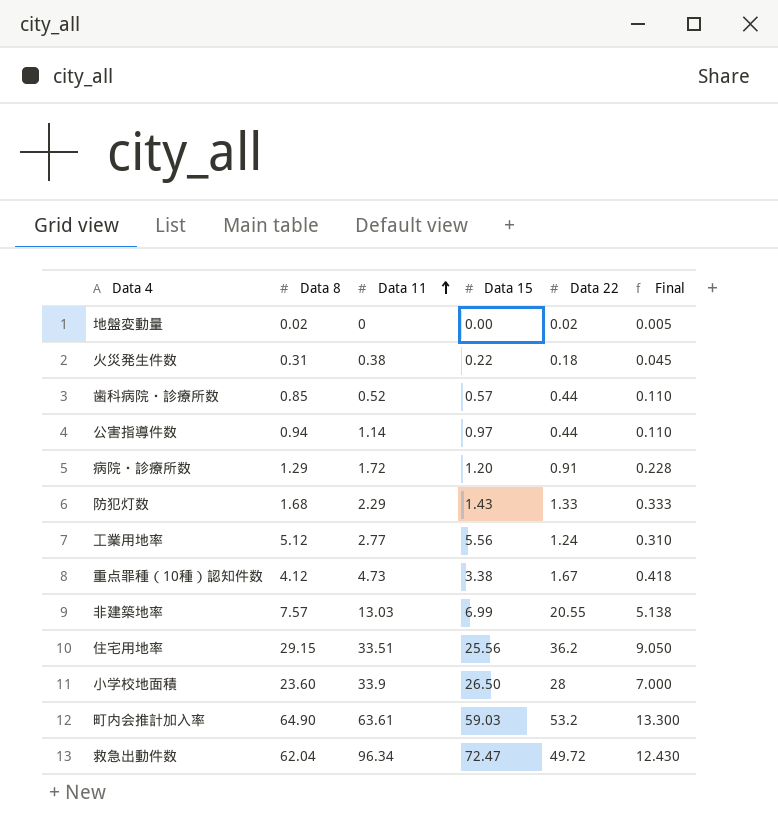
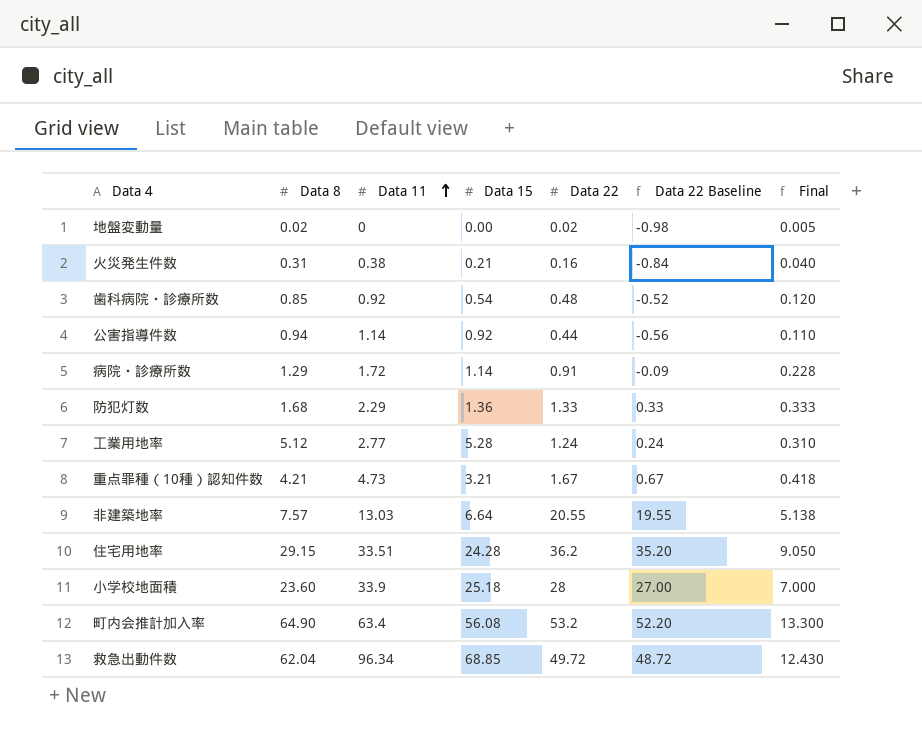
column Data 22 Baseline | formula: none -> [Data 22] - 1
火災発生件数 | Data 15: 0.22 -> 0.21
火災発生件数 | Data 22: 0.18 -> 0.16
火災発生件数 | Final: 0.045 -> 0.040
歯科病院・診療所数 | Data 11: 0.52 -> 0.92
歯科病院・診療所数 | Data 15: 0.57 -> 0.54
歯科病院・診療所数 | Data 22: 0.44 -> 0.48
歯科病院・診療所数 | Final: 0.110 -> 0.120
公害指導件数 | Data 15: 0.97 -> 0.92
病院・診療所数 | Data 15: 1.20 -> 1.14
防犯灯数 | Data 15: 1.43 -> 1.36
工業用地率 | Data 15: 5.56 -> 5.28
重点罪種（10種）認知件数 | Data 8: 4.12 -> 4.21
重点罪種（10種）認知件数 | Data 15: 3.38 -> 3.21
非建築地率 | Data 15: 6.99 -> 6.64
住宅用地率 | Data 15: 25.56 -> 24.28
小学校地面積 | Data 15: 26.50 -> 25.18
町内会推計加入率 | Data 11: 63.61 -> 63.4
町内会推計加入率 | Data 15: 59.03 -> 56.08
救急出動件数 | Data 15: 72.47 -> 68.85

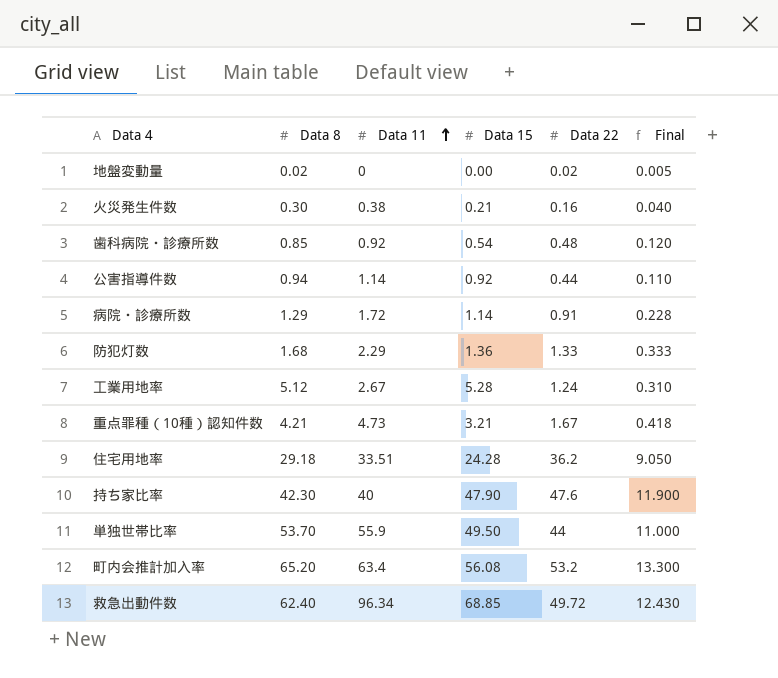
column Data 22 Baseline | formula: [Data 22] - 1 -> none
row 非建築地率: 7.57 | 13.03 | 6.64 | 20.55 | 19.55 | 5.138 -> none
row 小学校地面積: 23.60 | 33.9 | 25.18 | 28 | 27.00 | 7.000 -> none
火災発生件数 | Data 8: 0.31 -> 0.30
工業用地率 | Data 11: 2.77 -> 2.67
住宅用地率 | Data 8: 29.15 -> 29.18
row 持ち家比率: none -> 42.30 | 40 | 47.90 | 47.6 | 11.900
row 単独世帯比率: none -> 53.70 | 55.9 | 49.50 | 44 | 11.000
町内会推計加入率 | Data 8: 64.90 -> 65.20
救急出動件数 | Data 8: 62.04 -> 62.40

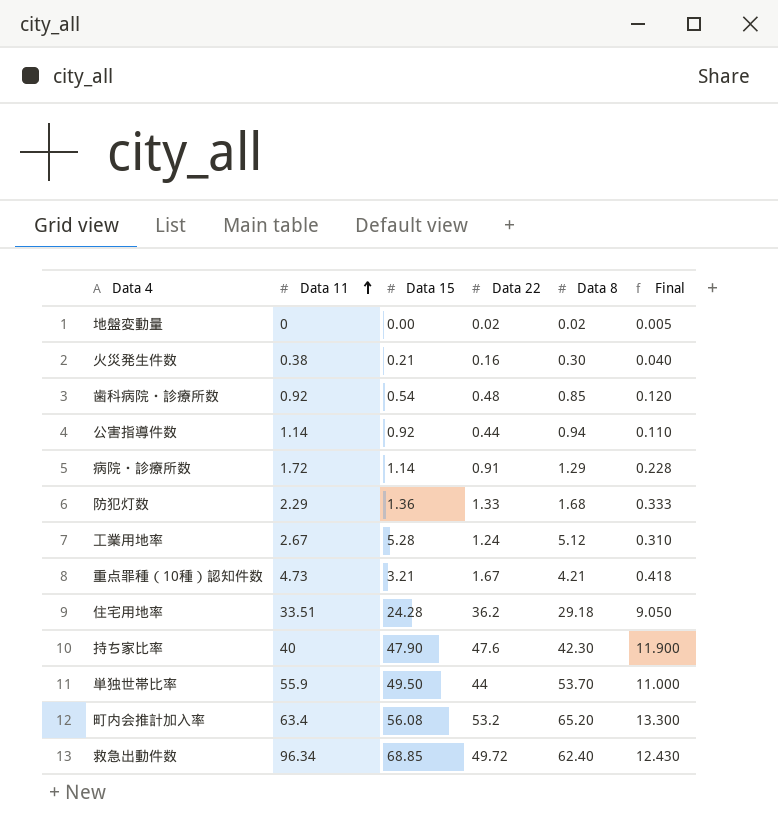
column Data 8 | position: 2 -> 5

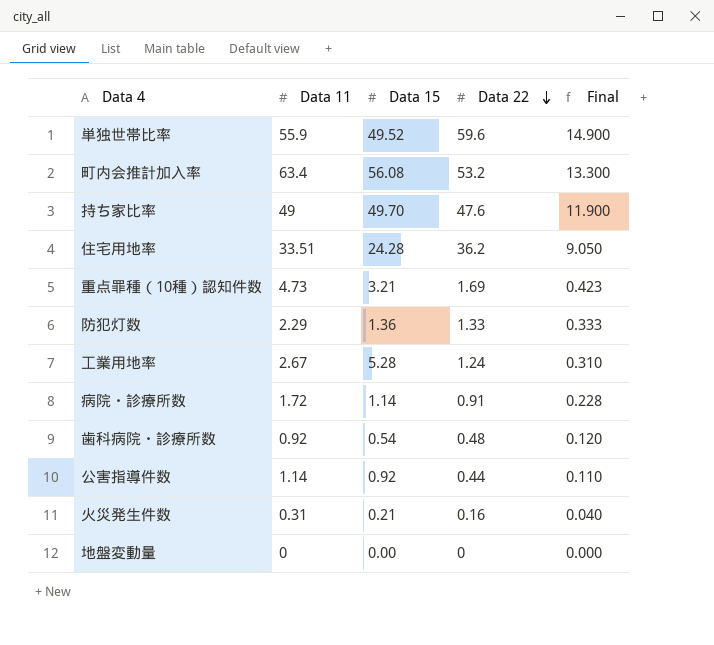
row order: Data 11 ascending -> Data 22 descending
column Data 8 | position: 5 -> none
row 救急出動件数: 96.34 | 68.85 | 49.72 | 62.40 | 12.430 -> none
単独世帯比率 | Data 15: 49.50 -> 49.52
単独世帯比率 | Data 22: 44 -> 59.6
単独世帯比率 | Final: 11.000 -> 14.900
持ち家比率 | Data 11: 40 -> 49
持ち家比率 | Data 15: 47.90 -> 49.70
重点罪種（10種）認知件数 | Data 22: 1.67 -> 1.69
重点罪種（10種）認知件数 | Final: 0.418 -> 0.423
火災発生件数 | Data 11: 0.38 -> 0.31
地盤変動量 | Data 22: 0.02 -> 0
地盤変動量 | Final: 0.005 -> 0.000

